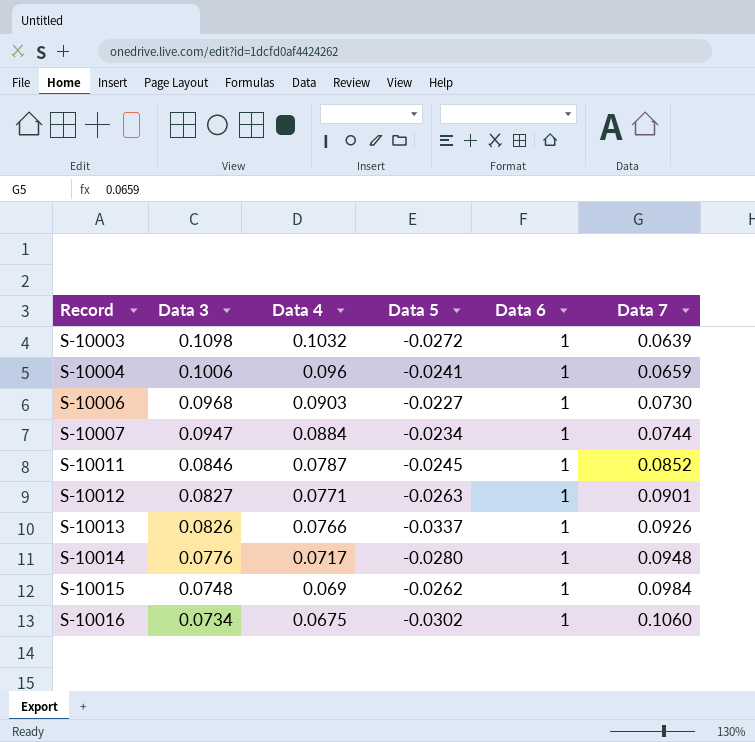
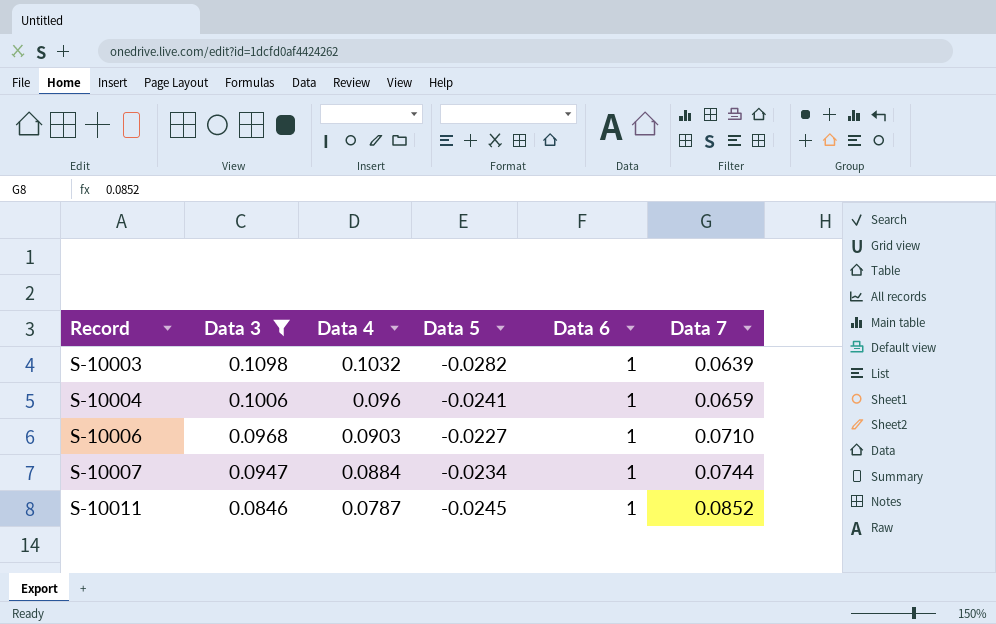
filter: none -> Data 3 >= 0.0846
S-10003 | Data 5: -0.0272 -> -0.0282
S-10006 | Data 7: 0.0730 -> 0.0710

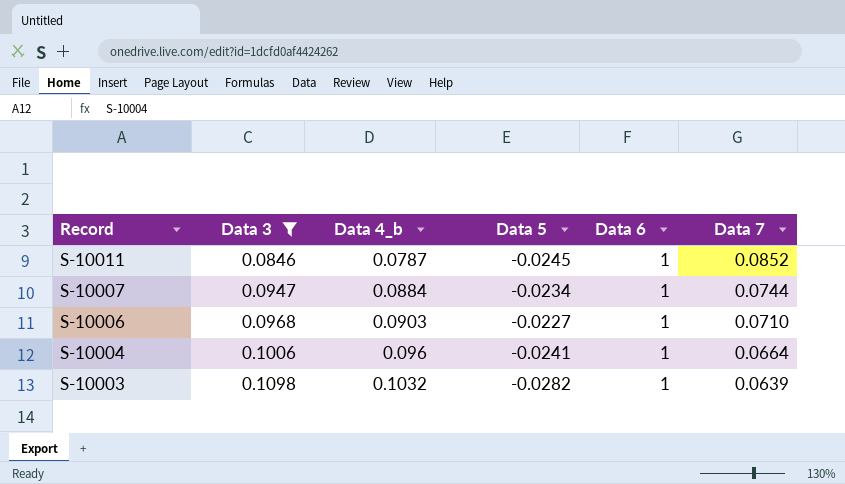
row order: Record ascending -> Record descending
column name: Data 4 -> Data 4_b
S-10004 | Data 7: 0.0659 -> 0.0664

